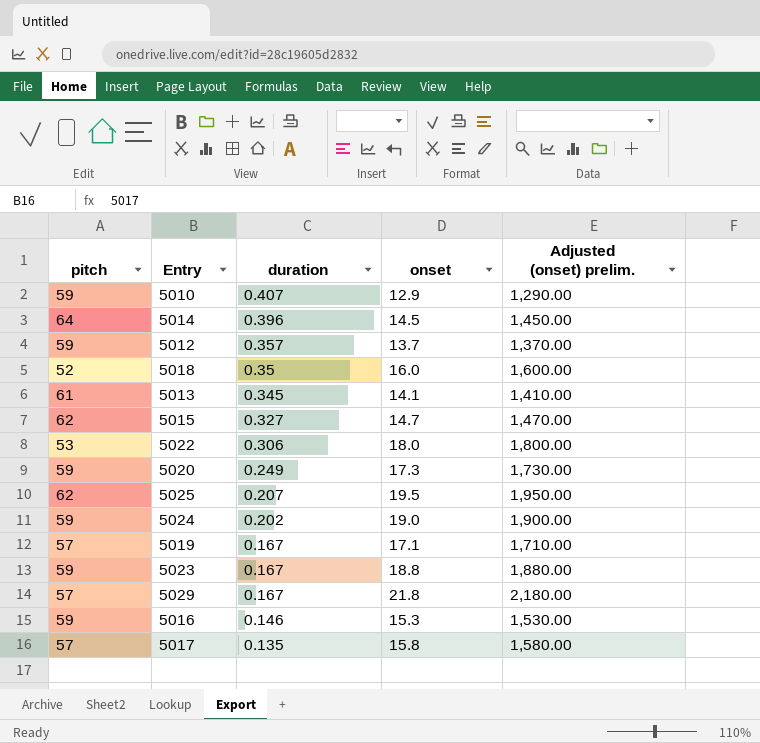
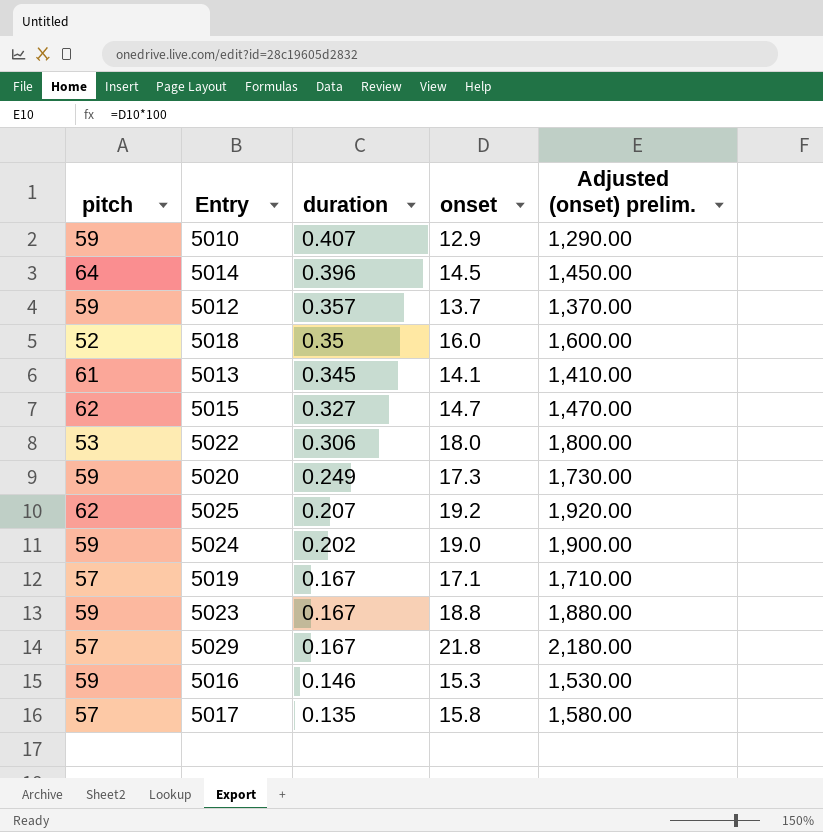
5025 | onset: 19.5 -> 19.2
5025 | Adjusted (onset) prelim.: 1,950.00 -> 1,920.00

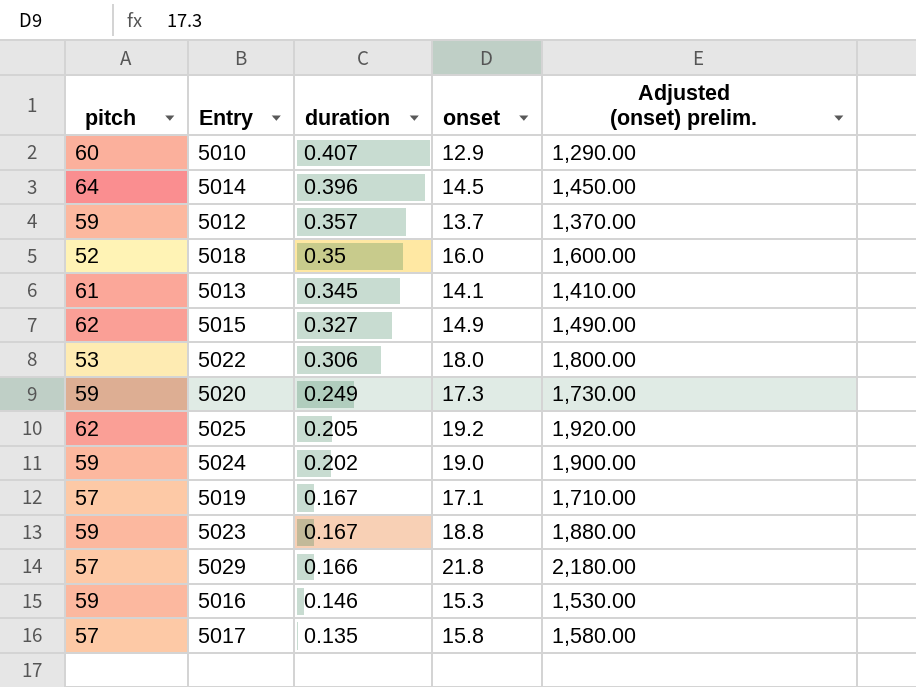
5010 | pitch: 59 -> 60
5015 | onset: 14.7 -> 14.9
5015 | Adjusted (onset) prelim.: 1,470.00 -> 1,490.00
5025 | duration: 0.207 -> 0.205
5029 | duration: 0.167 -> 0.166

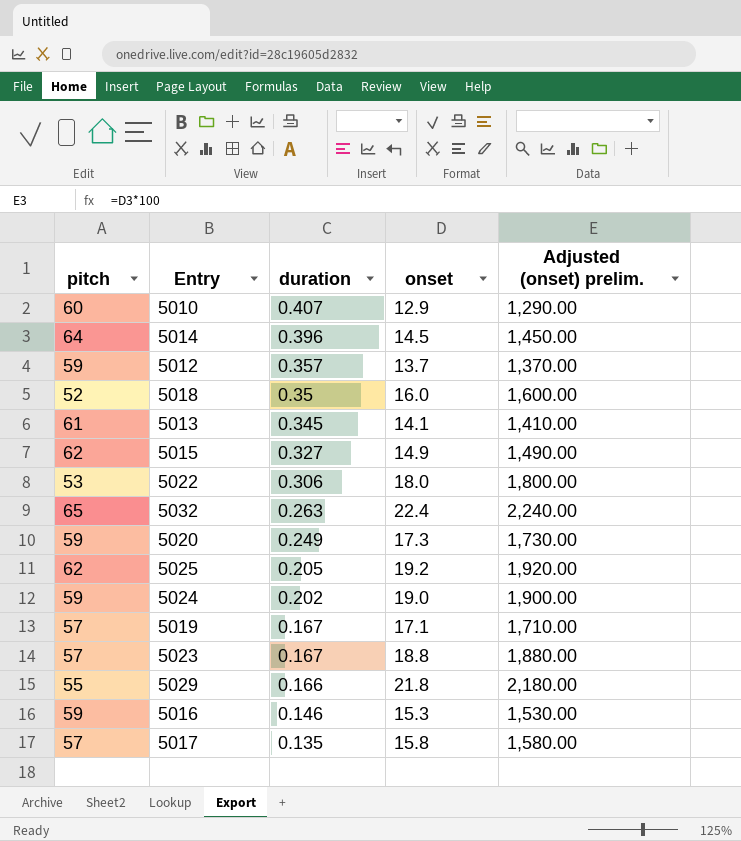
row 5032: none -> 65 | 0.263 | 22.4 | 2,240.00
5023 | pitch: 59 -> 57
5029 | pitch: 57 -> 55

